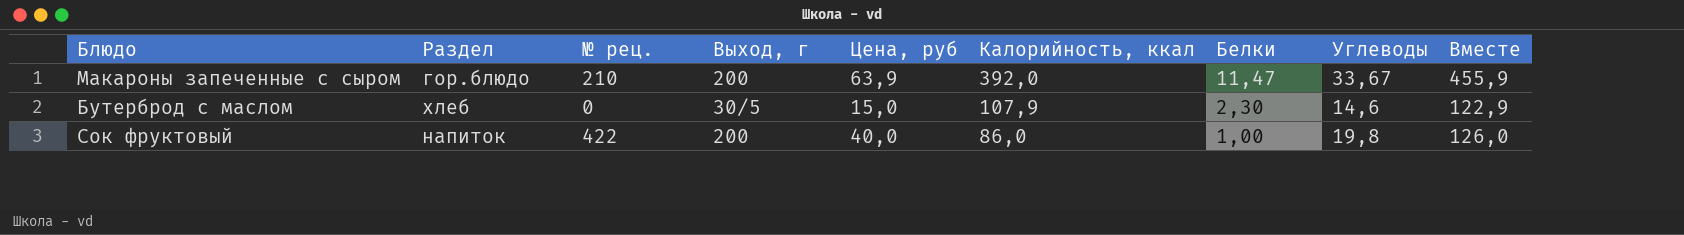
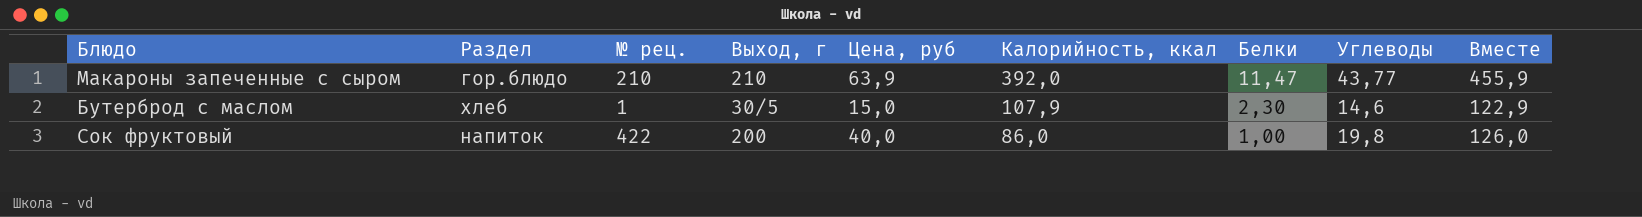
Макароны запеченные с сыром | Выход, г: 200 -> 210
Макароны запеченные с сыром | Углеводы: 33,67 -> 43,77
Бутерброд с маслом | № рец.: 0 -> 1

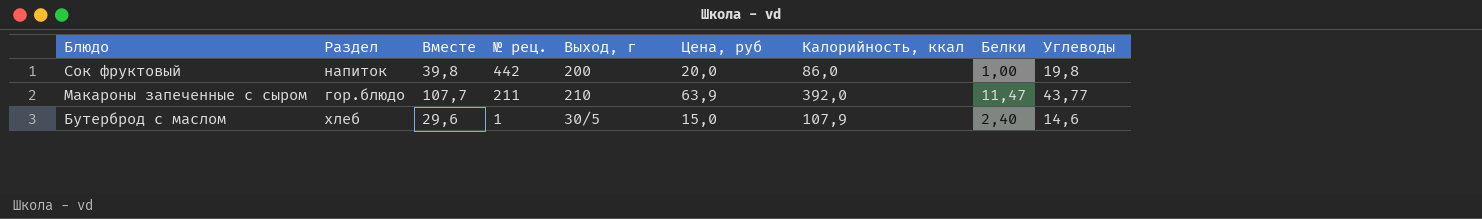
row order: Калорийность, ккал descending -> Блюдо descending
column Вместе | formula: [Цена, руб] + [Калорийность, ккал] -> [Цена, руб] + [Углеводы]
column Вместе | position: 9 -> 3
Сок фруктовый | № рец.: 422 -> 442
Сок фруктовый | Цена, руб: 40,0 -> 20,0
Макароны запеченные с сыром | № рец.: 210 -> 211
Бутерброд с маслом | Белки: 2,30 -> 2,40

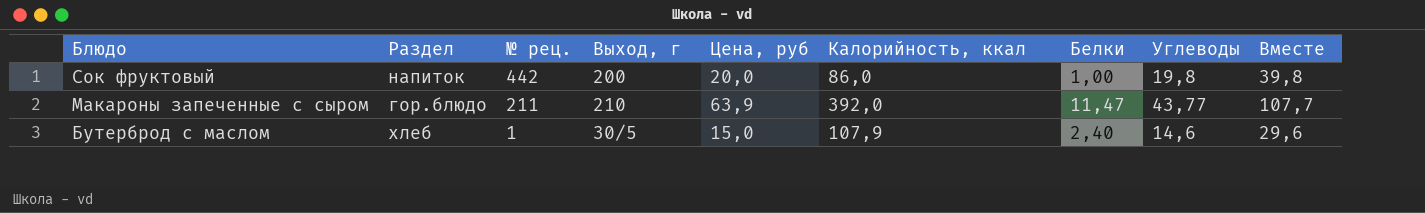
column Вместе | position: 3 -> 9

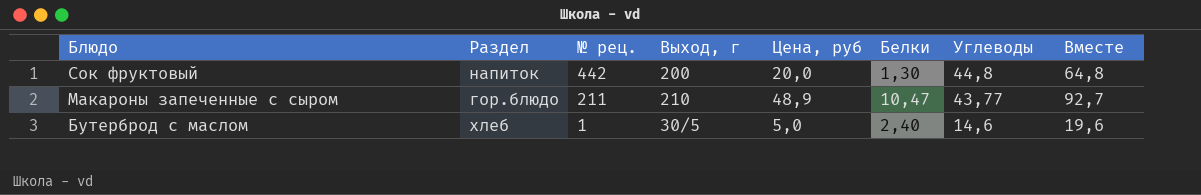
column Калорийность, ккал | position: 6 -> none
Сок фруктовый | Белки: 1,00 -> 1,30
Сок фруктовый | Углеводы: 19,8 -> 44,8
Сок фруктовый | Вместе: 39,8 -> 64,8
Макароны запеченные с сыром | Цена, руб: 63,9 -> 48,9
Макароны запеченные с сыром | Белки: 11,47 -> 10,47
Макароны запеченные с сыром | Вместе: 107,7 -> 92,7
Бутерброд с маслом | Цена, руб: 15,0 -> 5,0
Бутерброд с маслом | Вместе: 29,6 -> 19,6

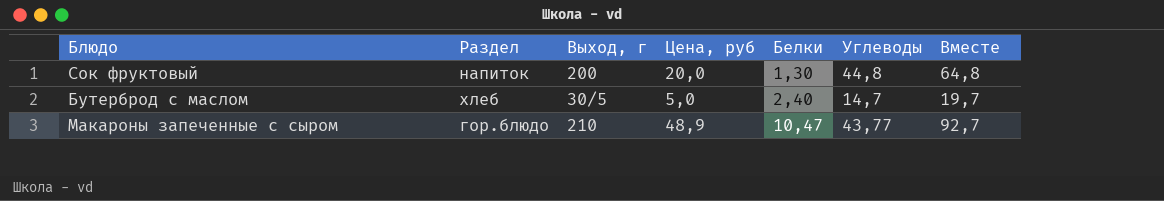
row order: Блюдо descending -> Белки ascending
column № рец. | position: 3 -> none
Бутерброд с маслом | Углеводы: 14,6 -> 14,7
Бутерброд с маслом | Вместе: 19,6 -> 19,7

